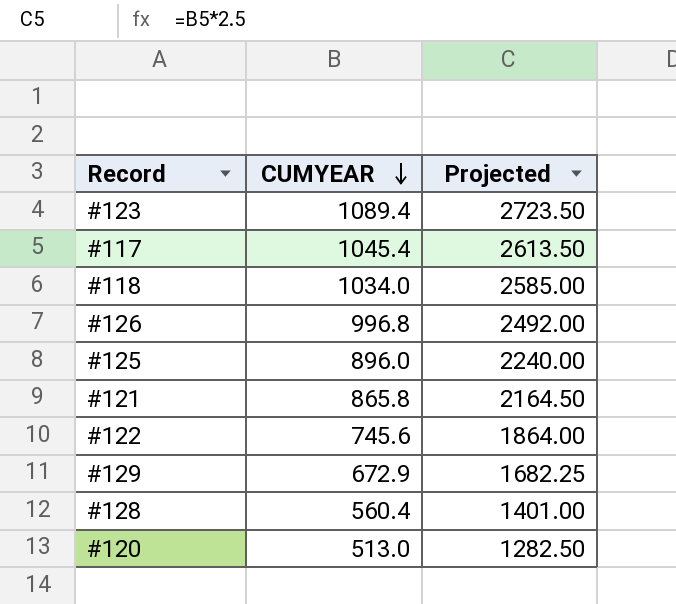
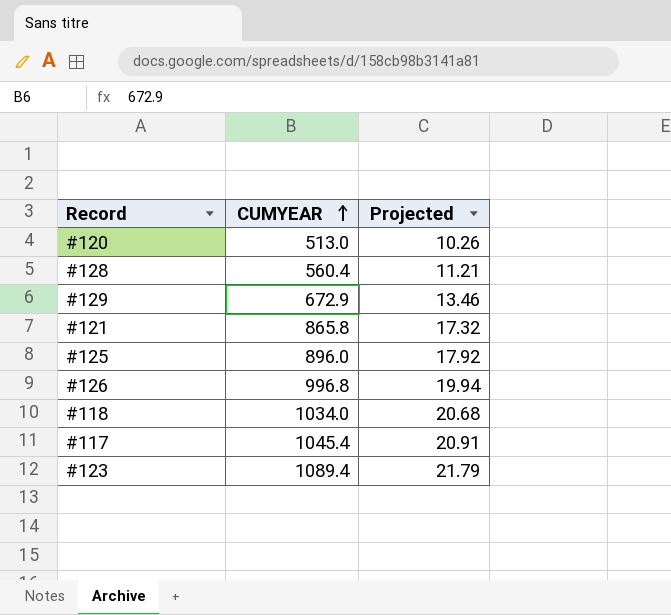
row order: CUMYEAR descending -> CUMYEAR ascending
column Projected | formula: [CUMYEAR] * 2.5 -> [CUMYEAR] * 0.02
row #122: 745.6 | 1864.00 -> none

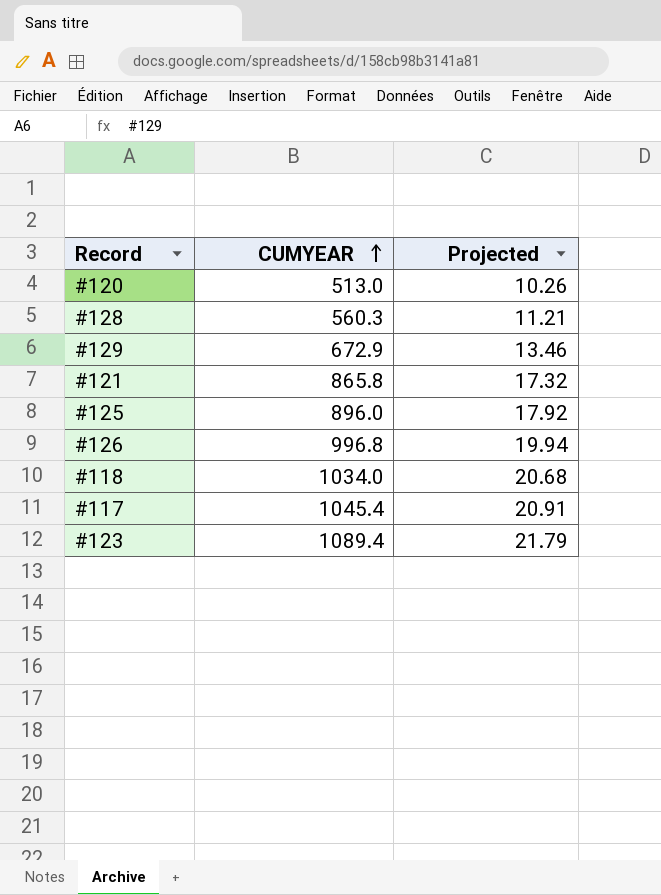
#128 | CUMYEAR: 560.4 -> 560.3

